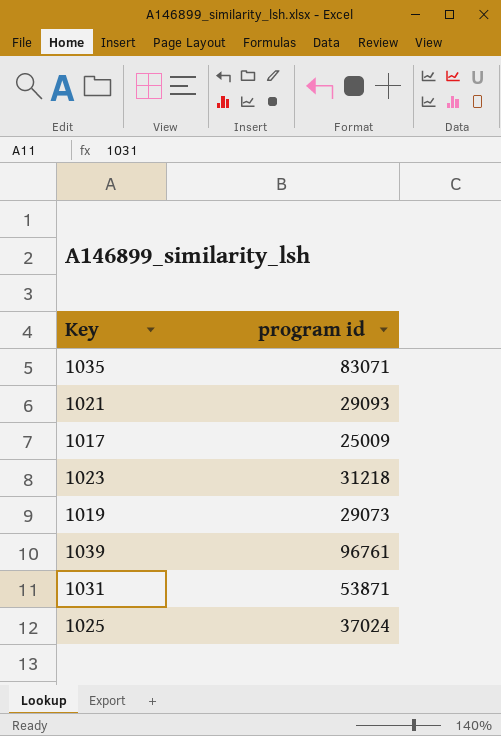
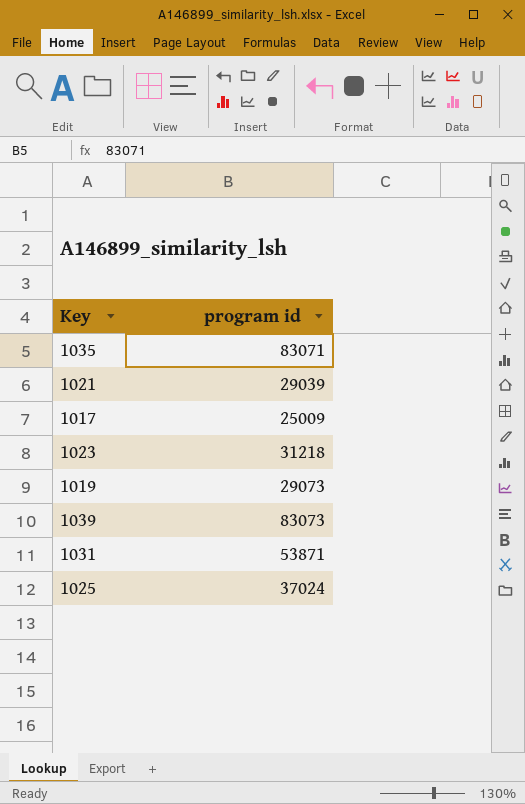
1021 | program id: 29093 -> 29039
1039 | program id: 96761 -> 83073

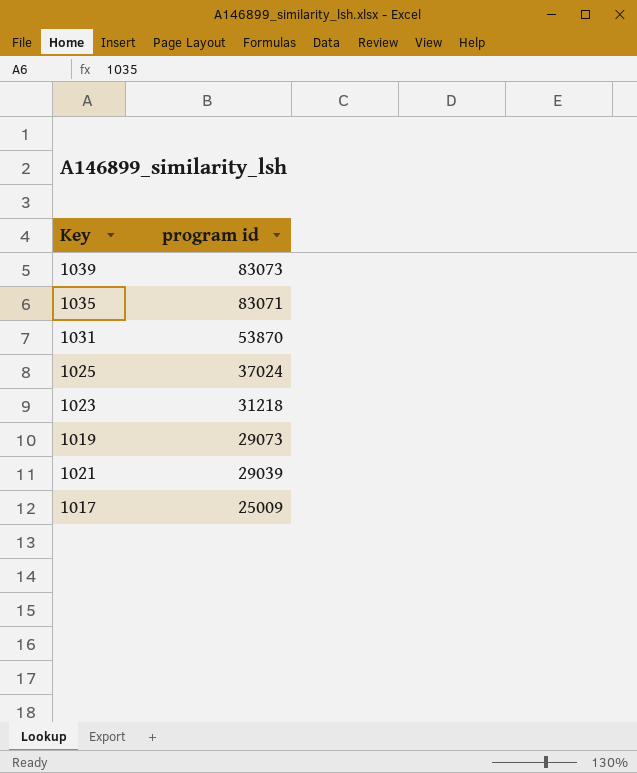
row order: none -> program id descending
1031 | program id: 53871 -> 53870

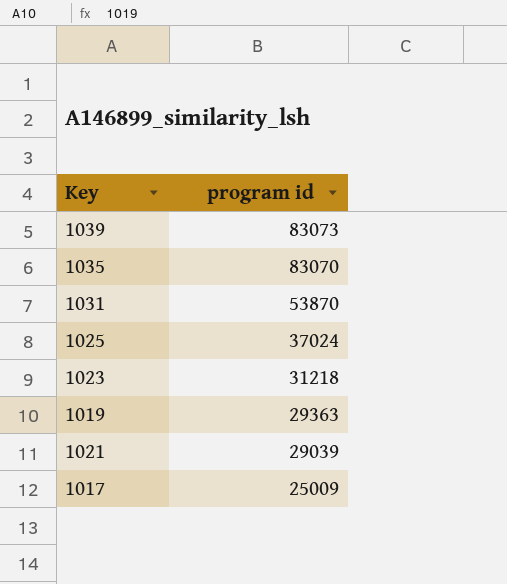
1035 | program id: 83071 -> 83070
1019 | program id: 29073 -> 29363

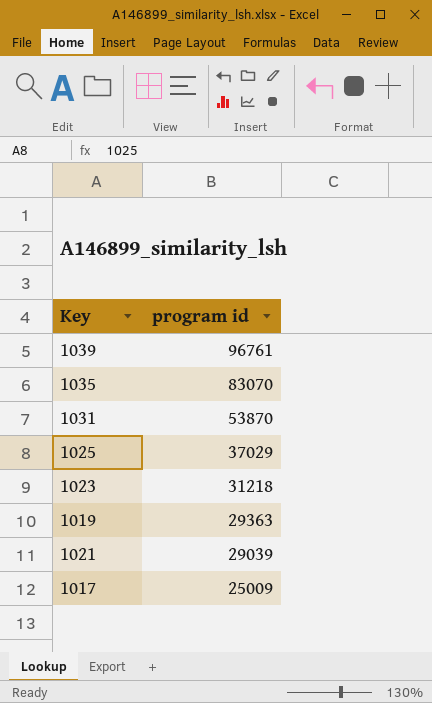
1039 | program id: 83073 -> 96761
1025 | program id: 37024 -> 37029

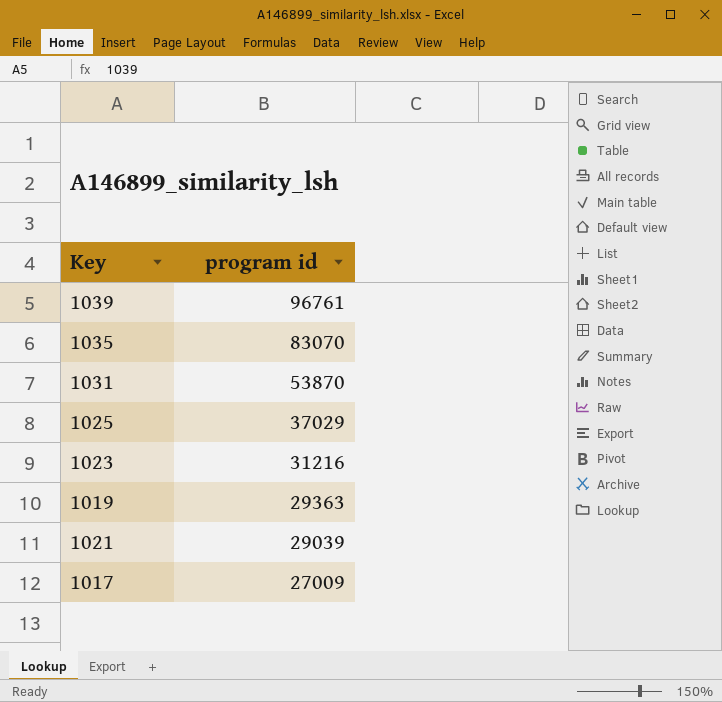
1023 | program id: 31218 -> 31216
1017 | program id: 25009 -> 27009

